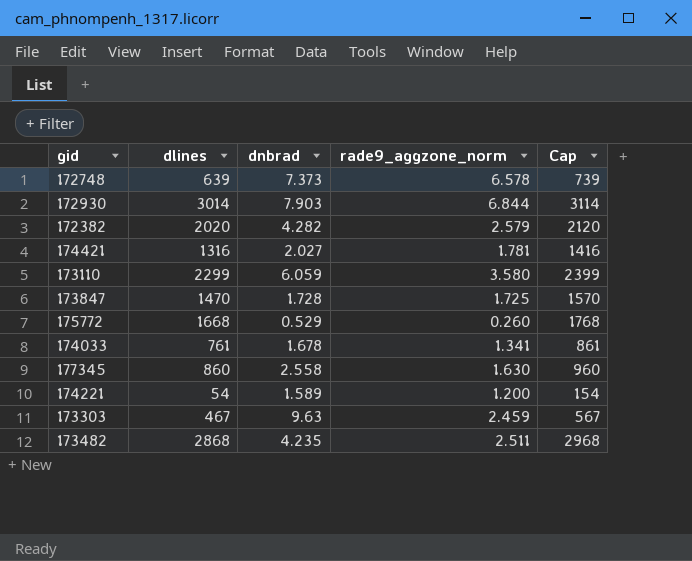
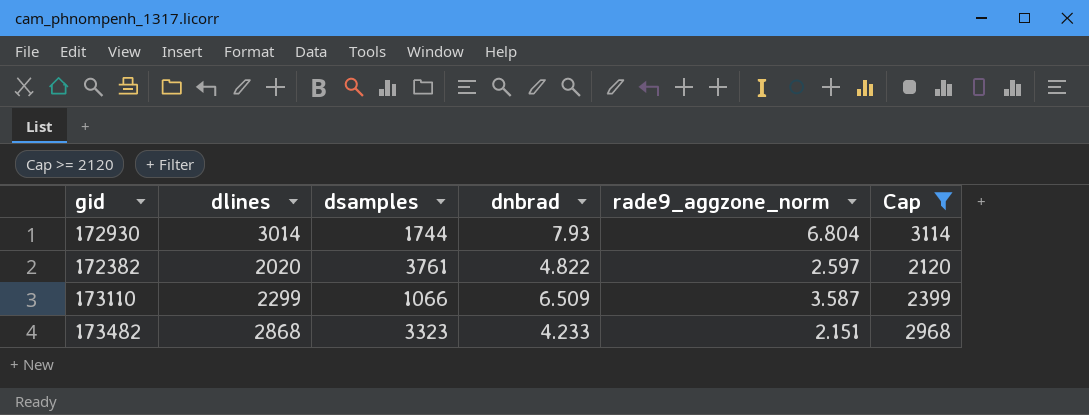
filter: none -> Cap >= 2120
column dsamples | position: none -> 3
172930 | dnbrad: 7.903 -> 7.93
172930 | rade9_aggzone_norm: 6.844 -> 6.804
172382 | dnbrad: 4.282 -> 4.822
172382 | rade9_aggzone_norm: 2.579 -> 2.597
173110 | dnbrad: 6.059 -> 6.509
173110 | rade9_aggzone_norm: 3.580 -> 3.587
173482 | dnbrad: 4.235 -> 4.233
173482 | rade9_aggzone_norm: 2.511 -> 2.151

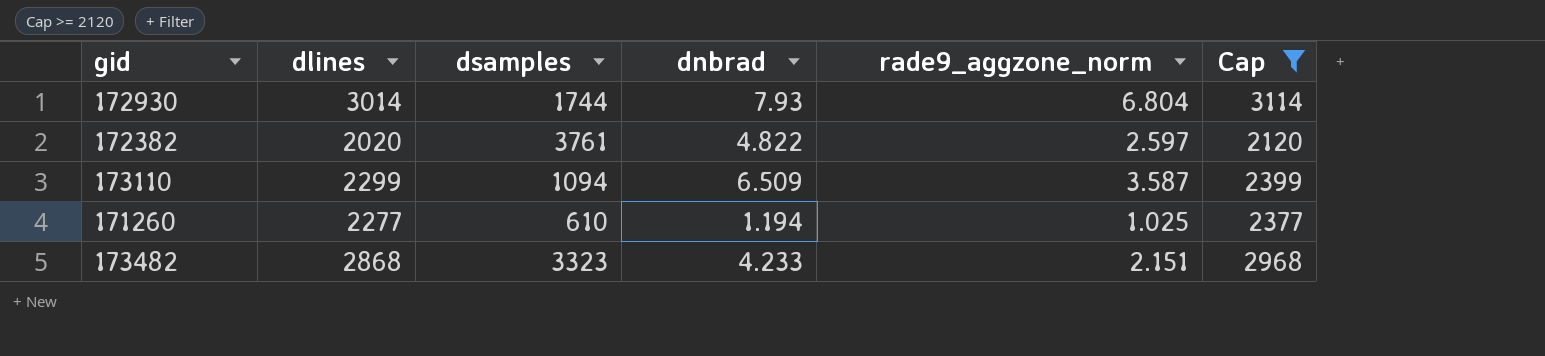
173110 | dsamples: 1066 -> 1094
row 171260: none -> 2277 | 610 | 1.194 | 1.025 | 2377

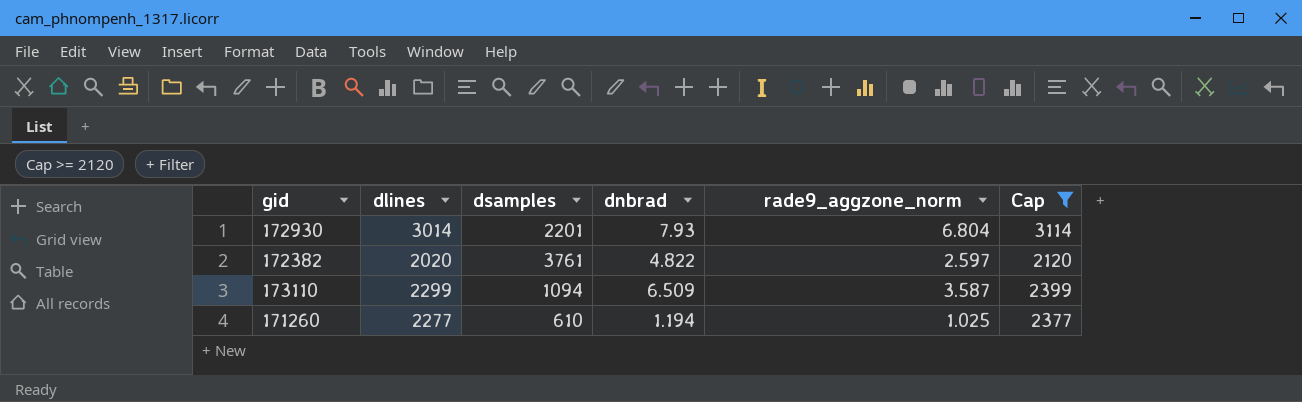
row 173482: 2868 | 3323 | 4.233 | 2.151 | 2968 -> none
172930 | dsamples: 1744 -> 2201

